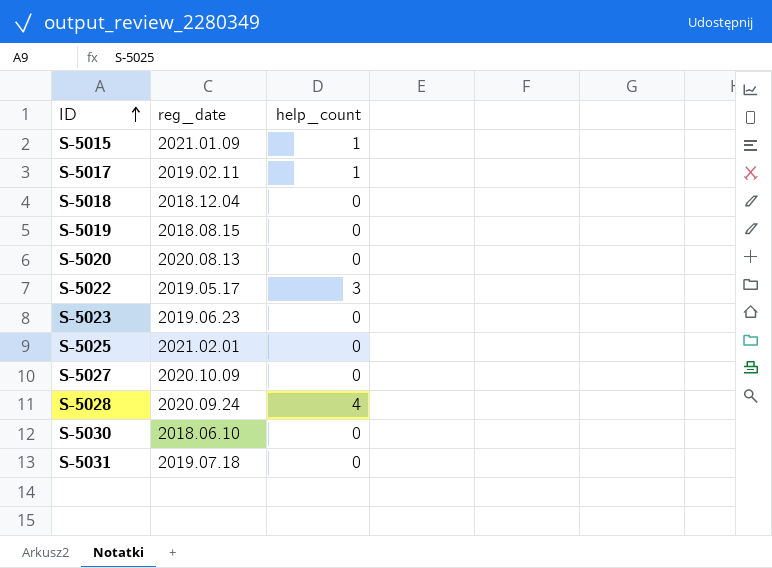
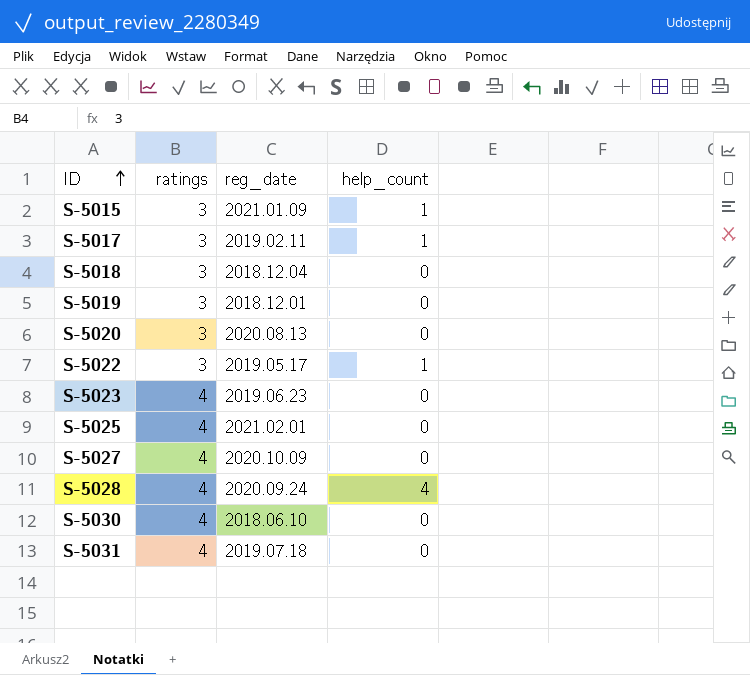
column ratings | position: none -> 2
S-5019 | reg_date: 2018.08.15 -> 2018.12.01
S-5022 | help_count: 3 -> 1

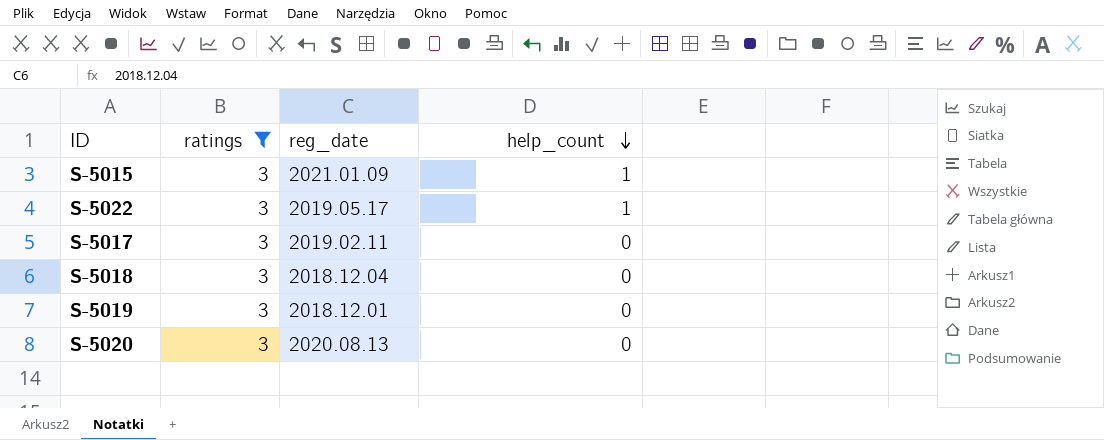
filter: none -> ratings = 3
row order: ID ascending -> help_count descending
S-5017 | help_count: 1 -> 0

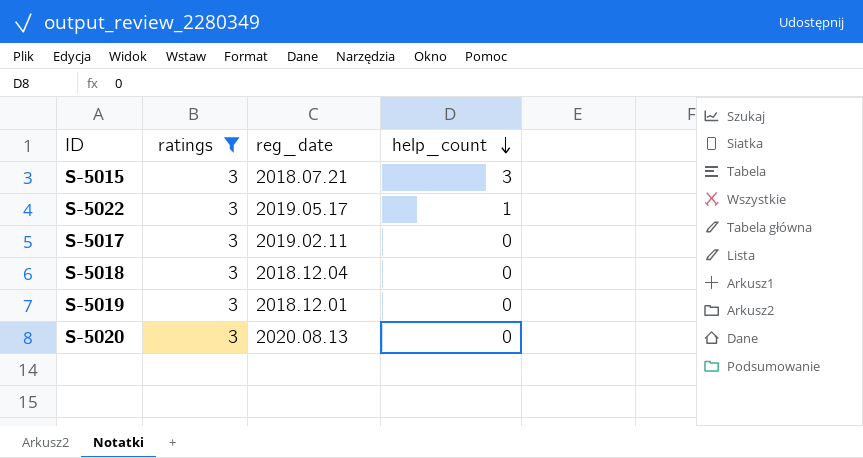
S-5015 | reg_date: 2021.01.09 -> 2018.07.21
S-5015 | help_count: 1 -> 3

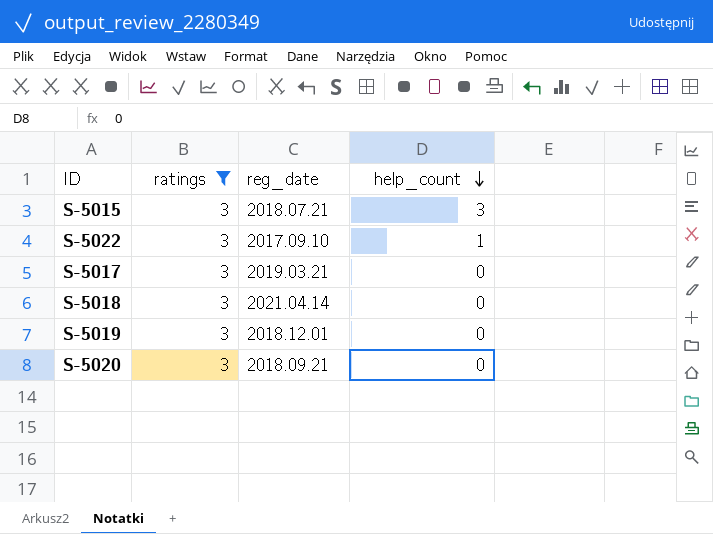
S-5022 | reg_date: 2019.05.17 -> 2017.09.10
S-5017 | reg_date: 2019.02.11 -> 2019.03.21
S-5018 | reg_date: 2018.12.04 -> 2021.04.14
S-5020 | reg_date: 2020.08.13 -> 2018.09.21

